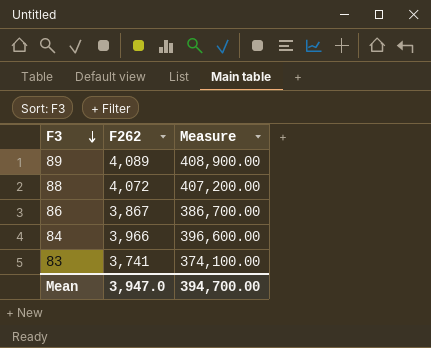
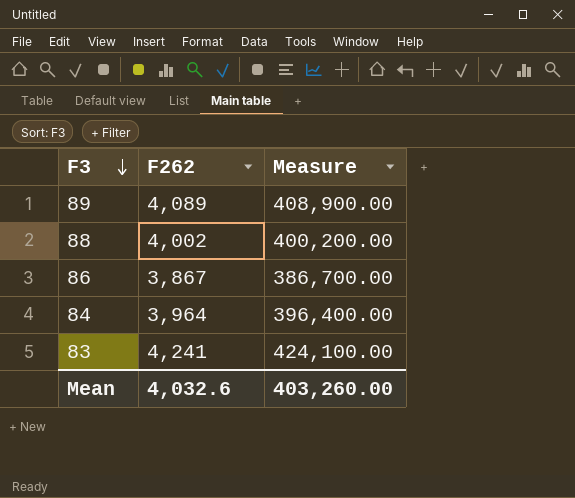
88 | F262: 4,072 -> 4,002
88 | Measure: 407,200.00 -> 400,200.00
84 | F262: 3,966 -> 3,964
84 | Measure: 396,600.00 -> 396,400.00
83 | F262: 3,741 -> 4,241
83 | Measure: 374,100.00 -> 424,100.00
Mean | F262: 3,947.0 -> 4,032.6
Mean | Measure: 394,700.00 -> 403,260.00

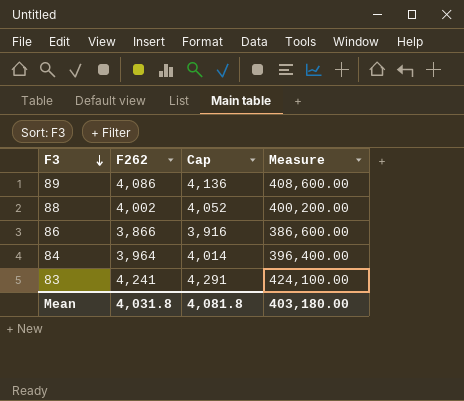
column Cap | formula: none -> [F262] + 50
89 | F262: 4,089 -> 4,086
89 | Measure: 408,900.00 -> 408,600.00
86 | F262: 3,867 -> 3,866
86 | Measure: 386,700.00 -> 386,600.00
Mean | F262: 4,032.6 -> 4,031.8
Mean | Measure: 403,260.00 -> 403,180.00

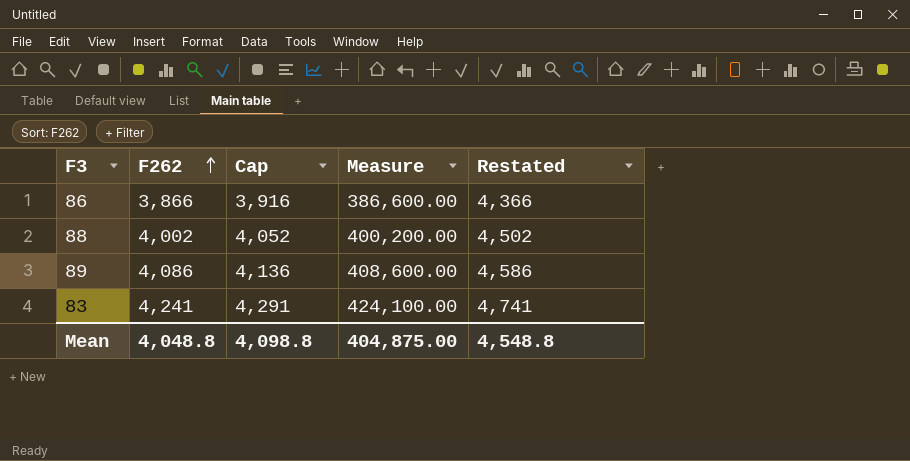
row order: F3 descending -> F262 ascending
column Restated | formula: none -> [F262] + 500
row 84: 3,964 | 4,014 | 396,400.00 -> none
Mean | F262: 4,031.8 -> 4,048.8
Mean | Cap: 4,081.8 -> 4,098.8
Mean | Measure: 403,180.00 -> 404,875.00

